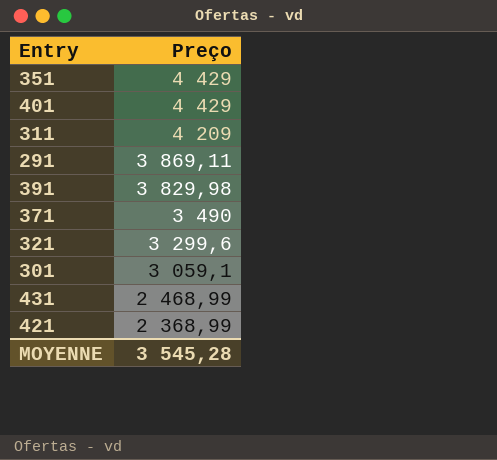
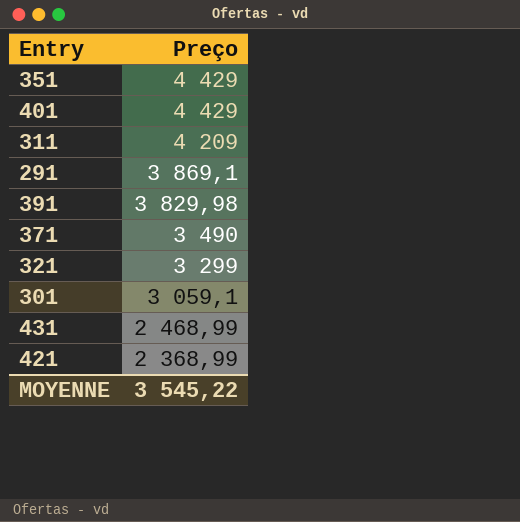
291 | Preço: 3 869,11 -> 3 869,1
321 | Preço: 3 299,6 -> 3 299
MOYENNE | Preço: 3 545,28 -> 3 545,22

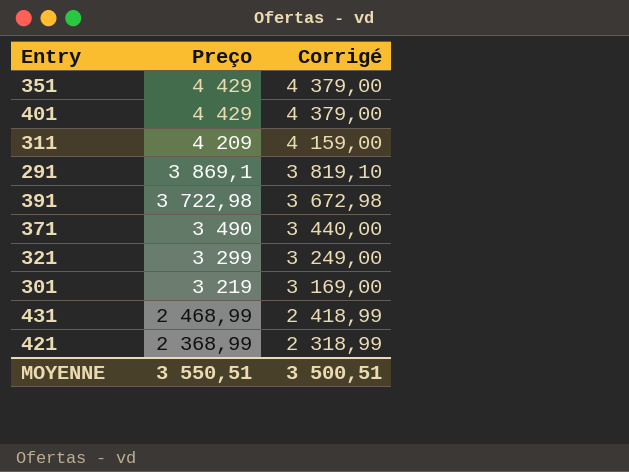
column Corrigé | formula: none -> [Preço] - 50
391 | Preço: 3 829,98 -> 3 722,98
301 | Preço: 3 059,1 -> 3 219
MOYENNE | Preço: 3 545,22 -> 3 550,51

